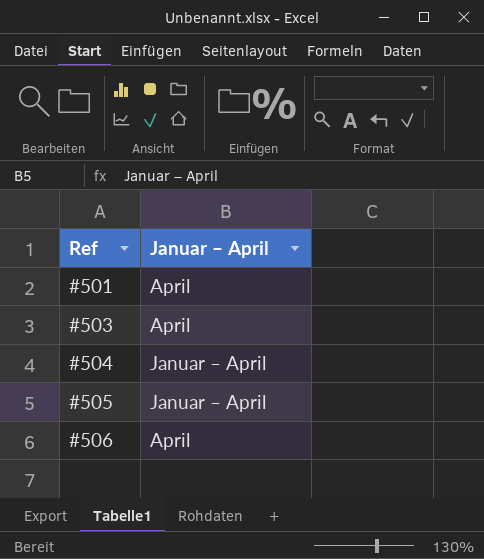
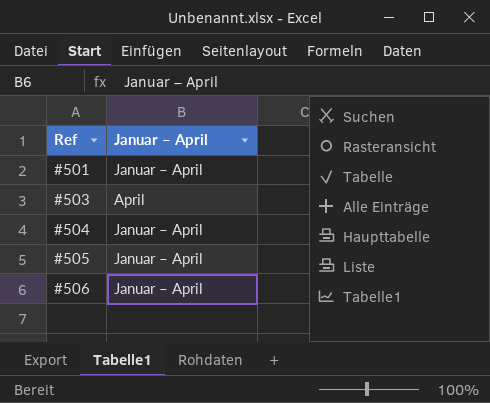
#501 | Januar – April: April -> Januar – April
#506 | Januar – April: April -> Januar – April

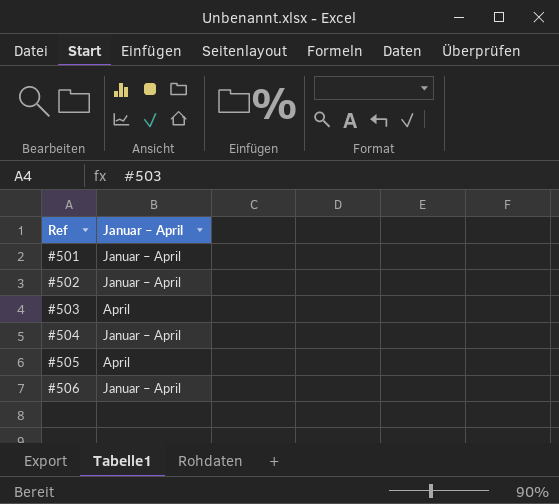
row #502: none -> Januar – April
#505 | Januar – April: Januar – April -> April

